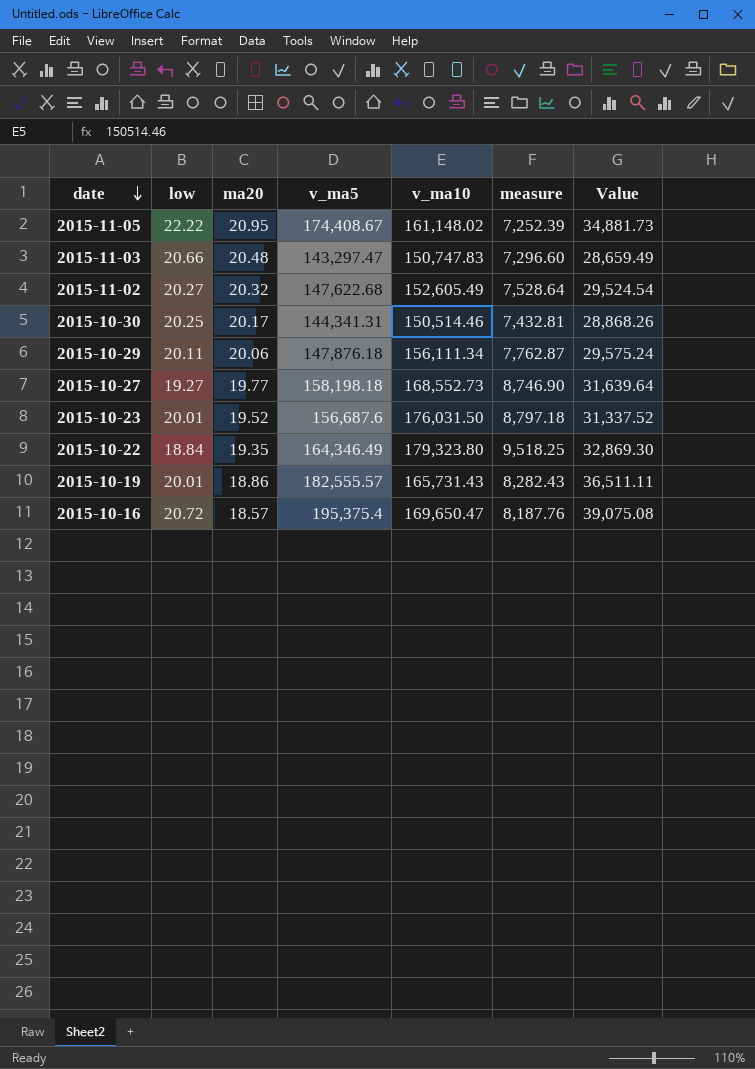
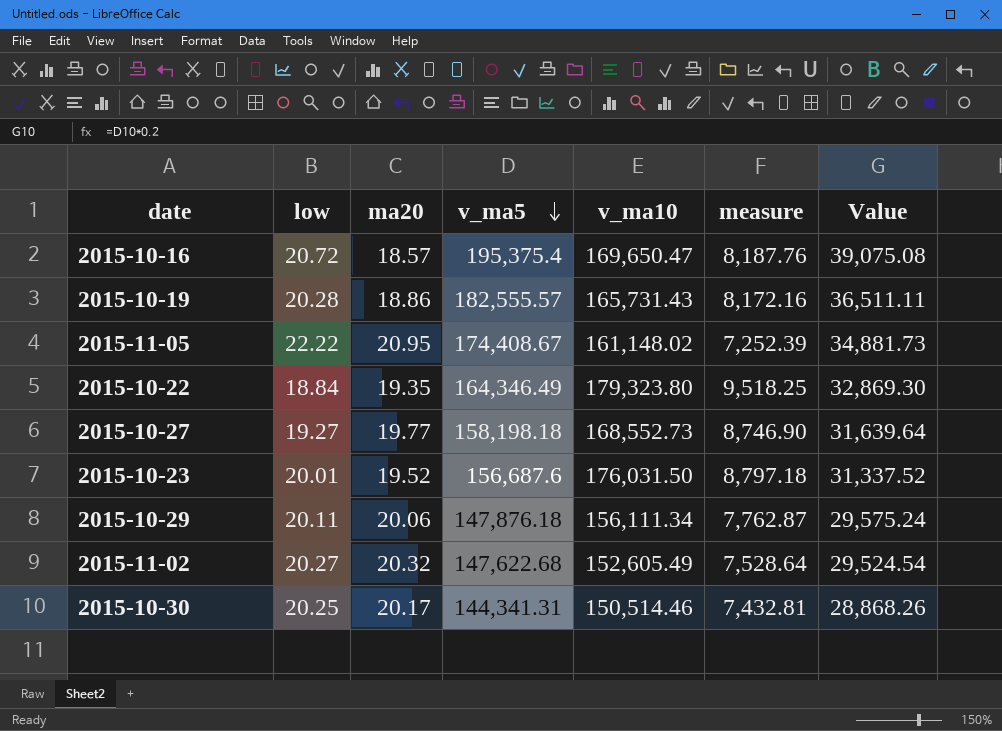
row order: date descending -> v_ma5 descending
row 2015-11-03: 20.66 | 20.48 | 143,297.47 | 150,747.83 | 7,296.60 | 28,659.49 -> none
2015-10-19 | low: 20.01 -> 20.28
2015-10-19 | measure: 8,282.43 -> 8,172.16

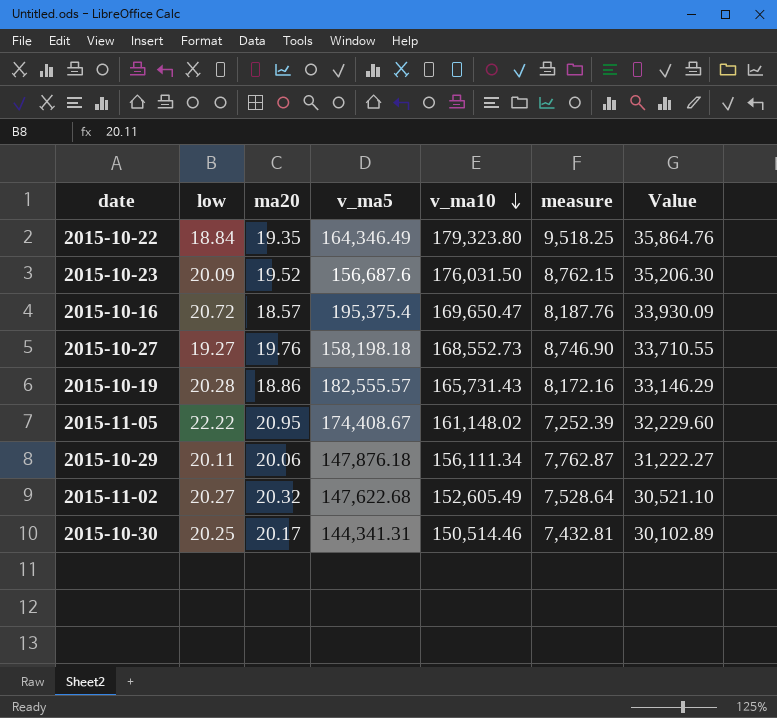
row order: v_ma5 descending -> v_ma10 descending
column Value | formula: [v_ma5] * 0.2 -> [v_ma10] * 0.2
2015-10-23 | low: 20.01 -> 20.09
2015-10-23 | measure: 8,797.18 -> 8,762.15
2015-10-27 | ma20: 19.77 -> 19.76

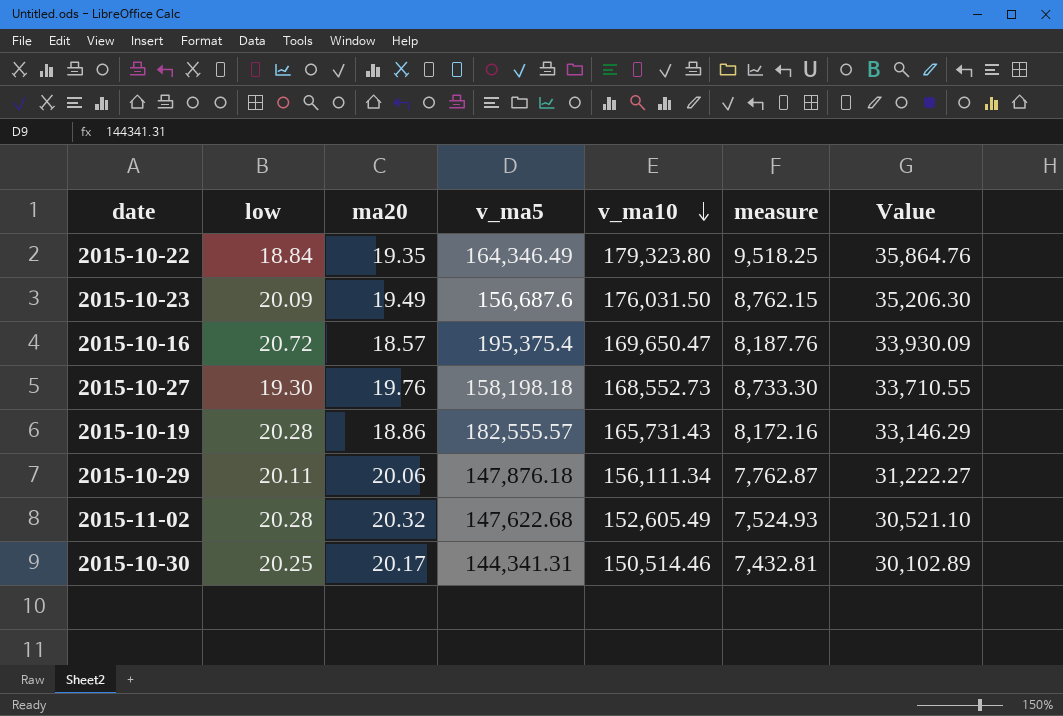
row 2015-11-05: 22.22 | 20.95 | 174,408.67 | 161,148.02 | 7,252.39 | 32,229.60 -> none
2015-10-23 | ma20: 19.52 -> 19.49
2015-10-27 | low: 19.27 -> 19.30
2015-10-27 | measure: 8,746.90 -> 8,733.30
2015-11-02 | low: 20.27 -> 20.28
2015-11-02 | measure: 7,528.64 -> 7,524.93

